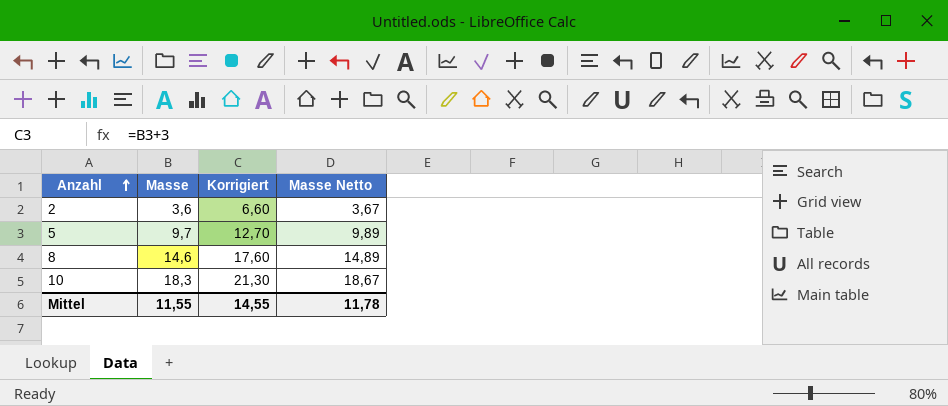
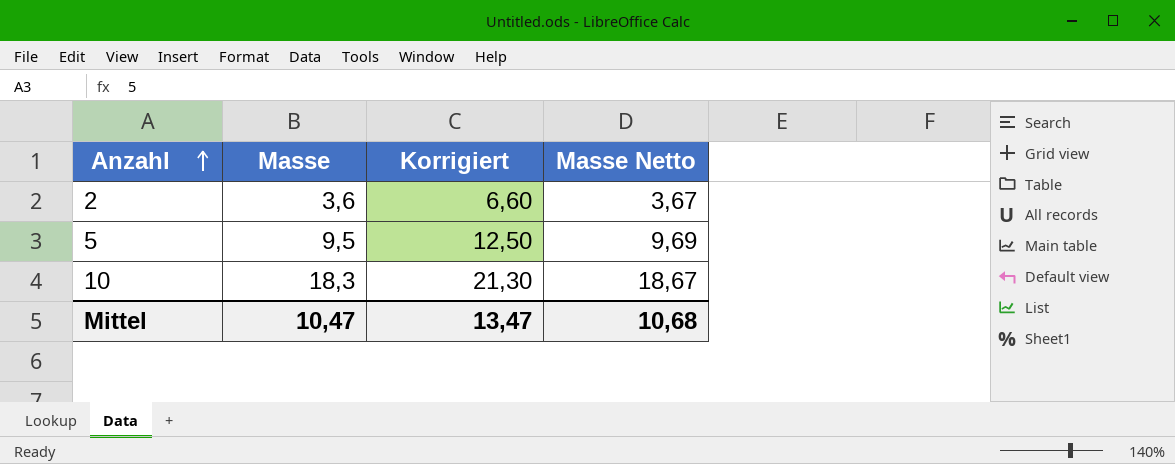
row 8: 14,6 | 17,60 | 14,89 -> none
5 | Masse: 9,7 -> 9,5
5 | Korrigiert: 12,70 -> 12,50
5 | Masse Netto: 9,89 -> 9,69
Mittel | Masse: 11,55 -> 10,47
Mittel | Korrigiert: 14,55 -> 13,47
Mittel | Masse Netto: 11,78 -> 10,68

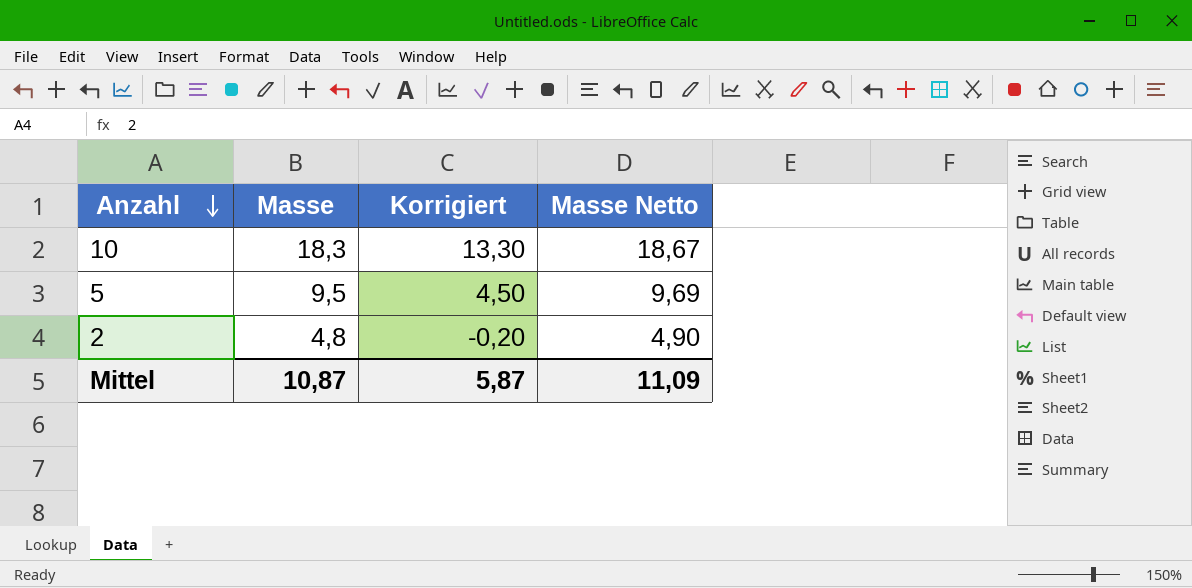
row order: Anzahl ascending -> Anzahl descending
column Korrigiert | formula: [Masse] + 3 -> [Masse] - 5
2 | Masse: 3,6 -> 4,8
2 | Masse Netto: 3,67 -> 4,90
Mittel | Masse: 10,47 -> 10,87
Mittel | Korrigiert: 13,47 -> 5,87
Mittel | Masse Netto: 10,68 -> 11,09

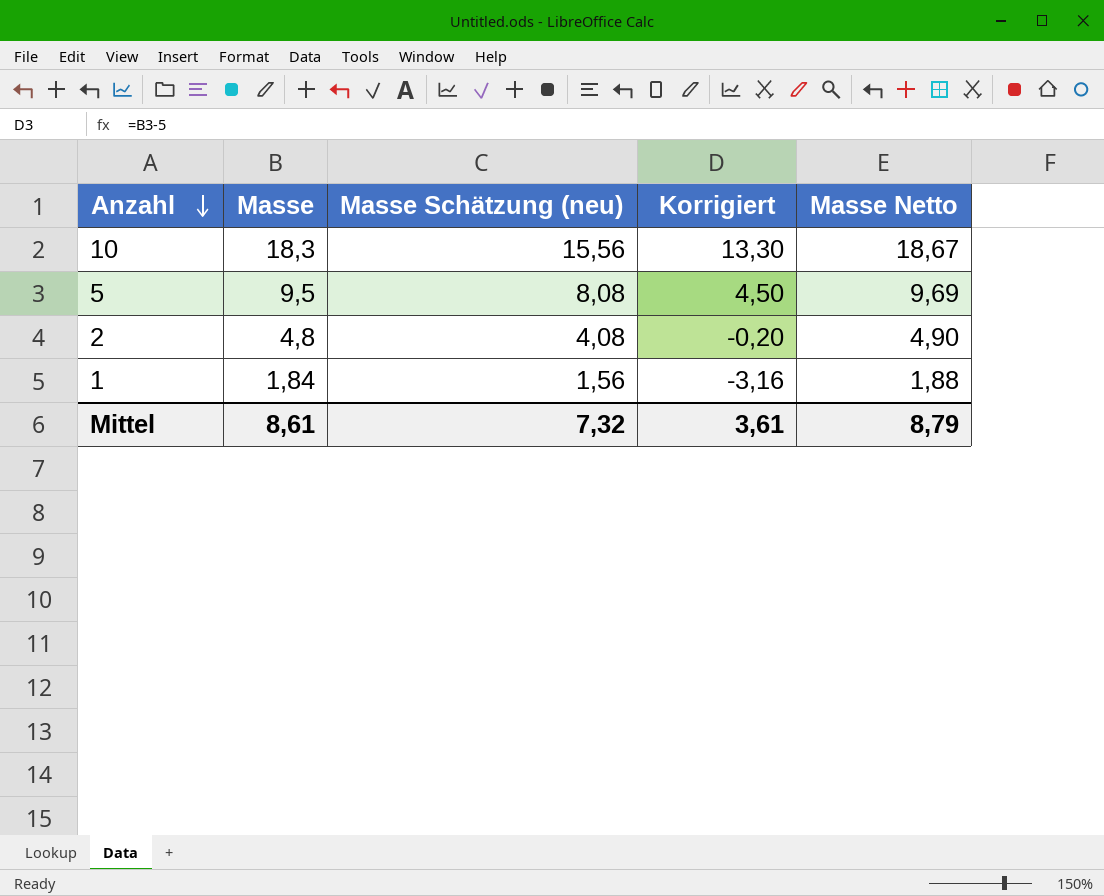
column Masse Schätzung (neu) | formula: none -> [Masse] * 0,85
row 1: none -> 1,84 | 1,56 | -3,16 | 1,88
Mittel | Masse: 10,87 -> 8,61
Mittel | Korrigiert: 5,87 -> 3,61
Mittel | Masse Netto: 11,09 -> 8,79

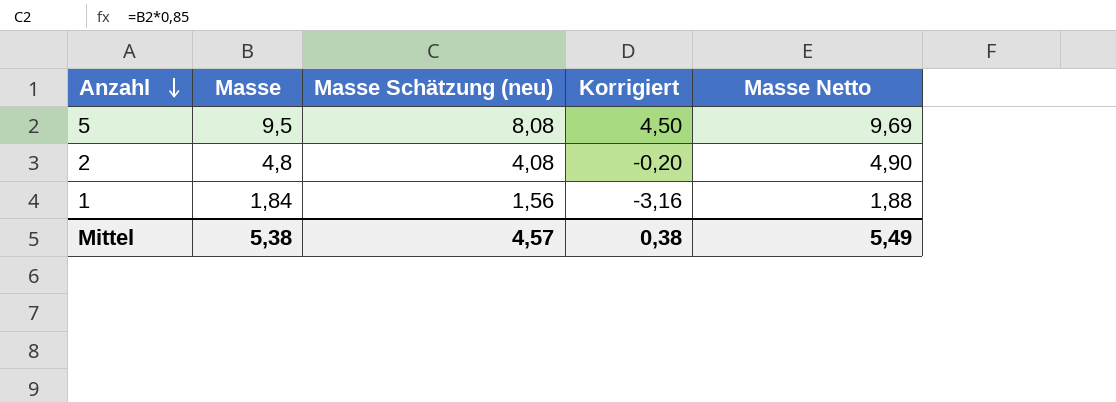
row 10: 18,3 | 15,56 | 13,30 | 18,67 -> none
Mittel | Masse: 8,61 -> 5,38
Mittel | Masse Schätzung (neu): 7,32 -> 4,57
Mittel | Korrigiert: 3,61 -> 0,38
Mittel | Masse Netto: 8,79 -> 5,49

